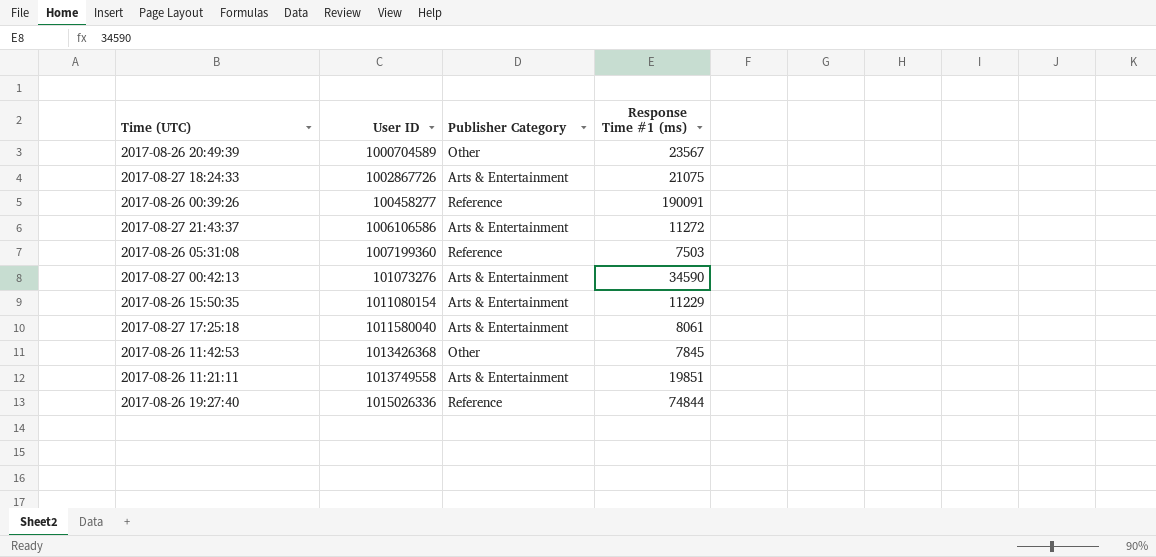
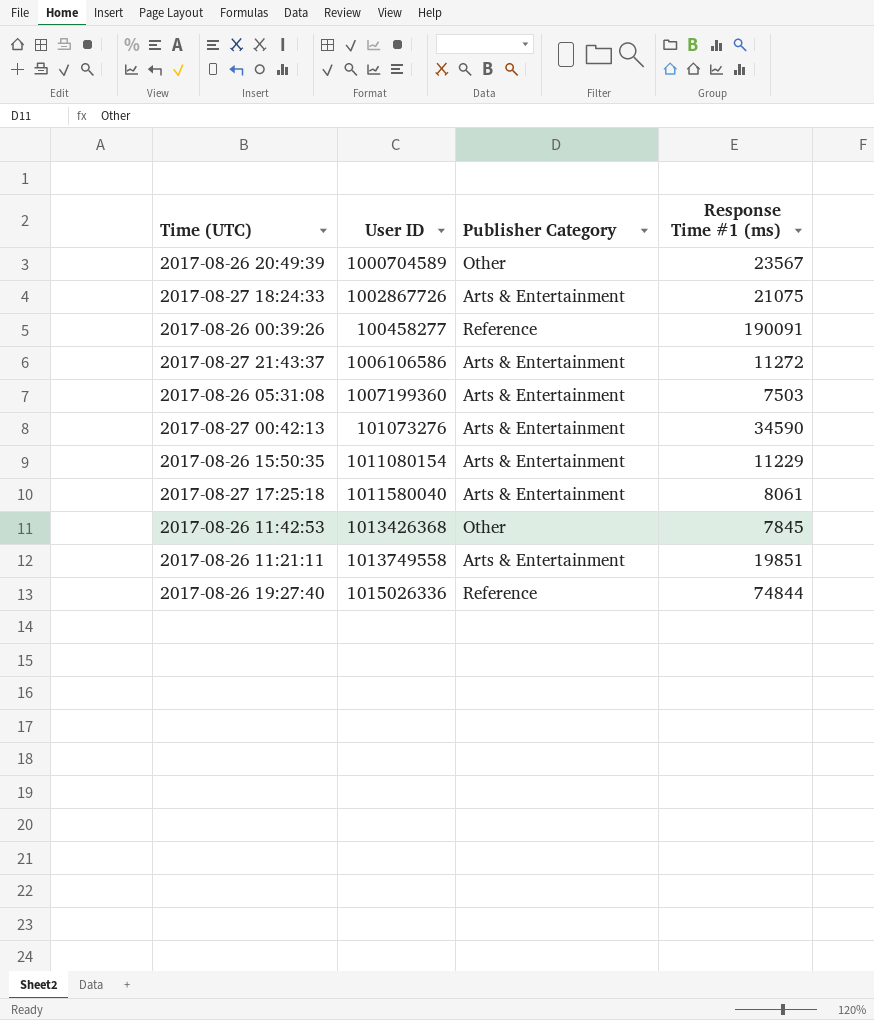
2017-08-26 05:31:08 | Publisher Category: Reference -> Arts & Entertainment

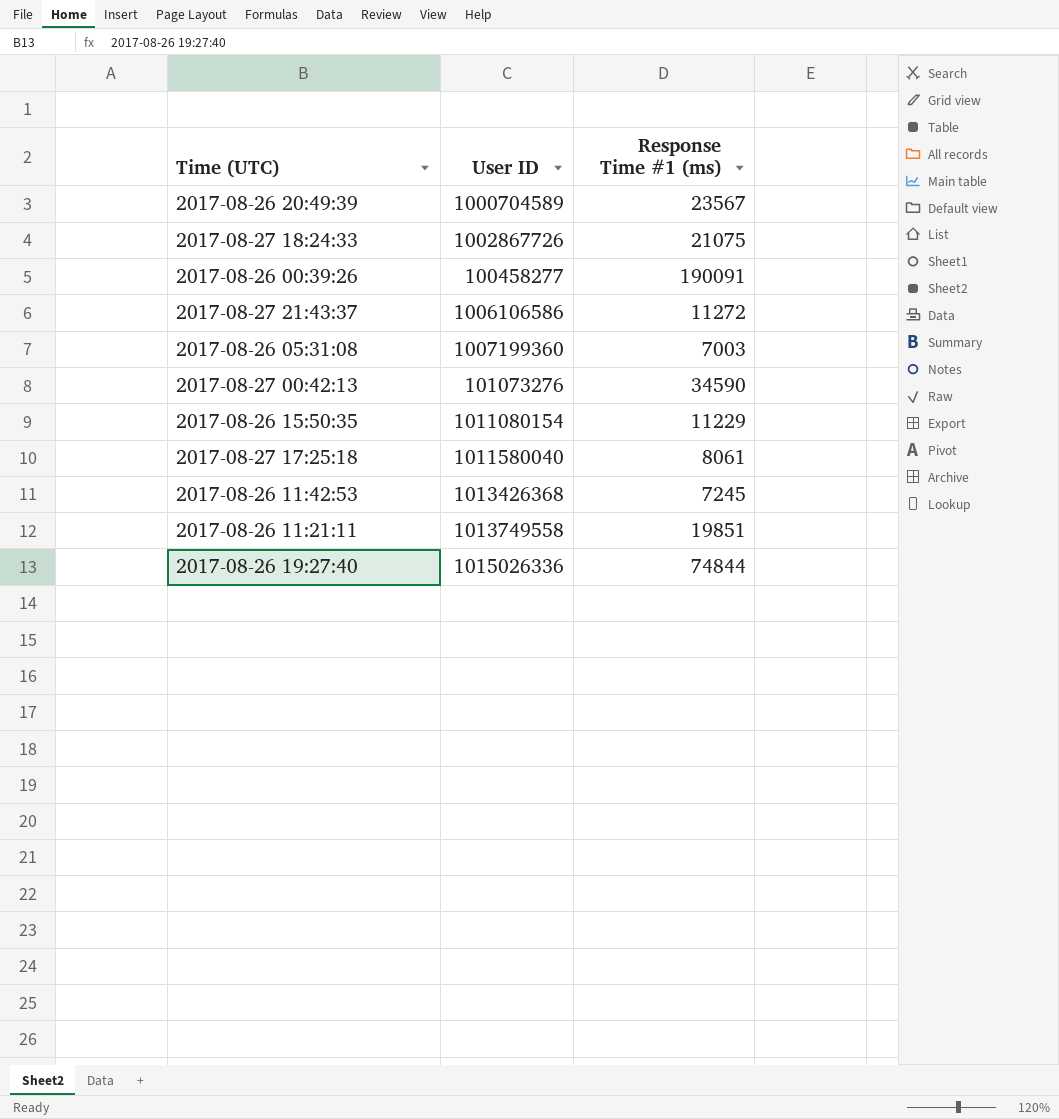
column Publisher Category | position: 3 -> none
2017-08-26 05:31:08 | Response Time #1 (ms): 7503 -> 7003
2017-08-26 11:42:53 | Response Time #1 (ms): 7845 -> 7245

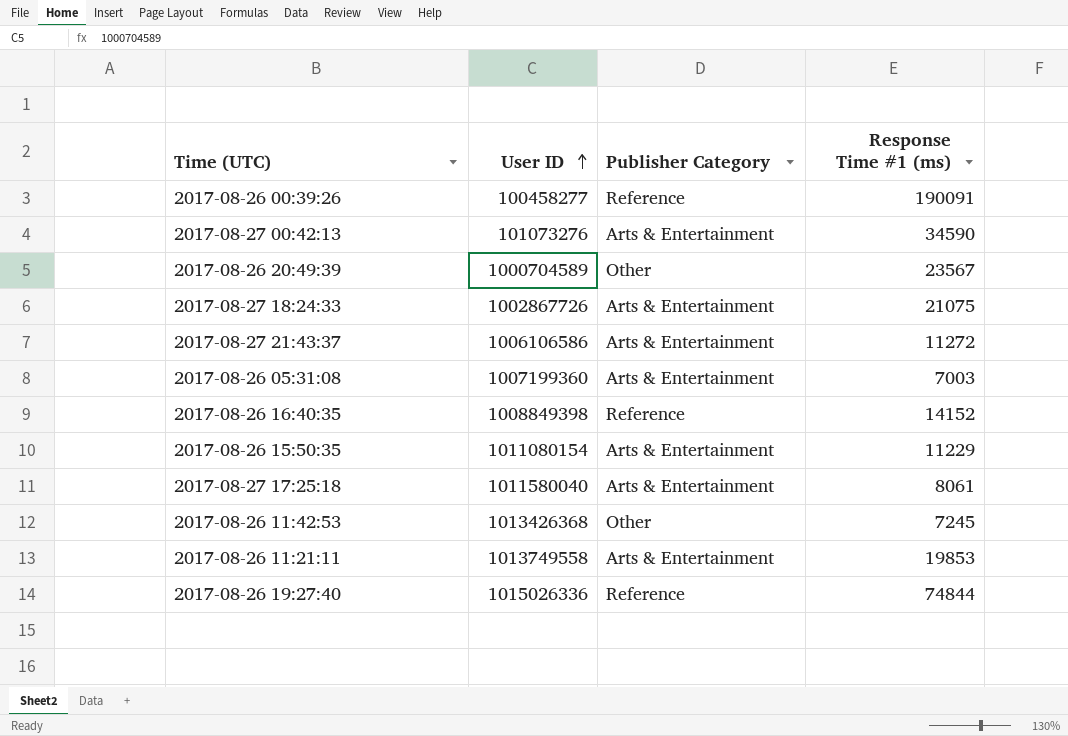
row order: none -> User ID ascending
column Publisher Category | position: none -> 3
row 2017-08-26 16:40:35: none -> 1008849398 | Reference | 14152
2017-08-26 11:21:11 | Response Time #1 (ms): 19851 -> 19853

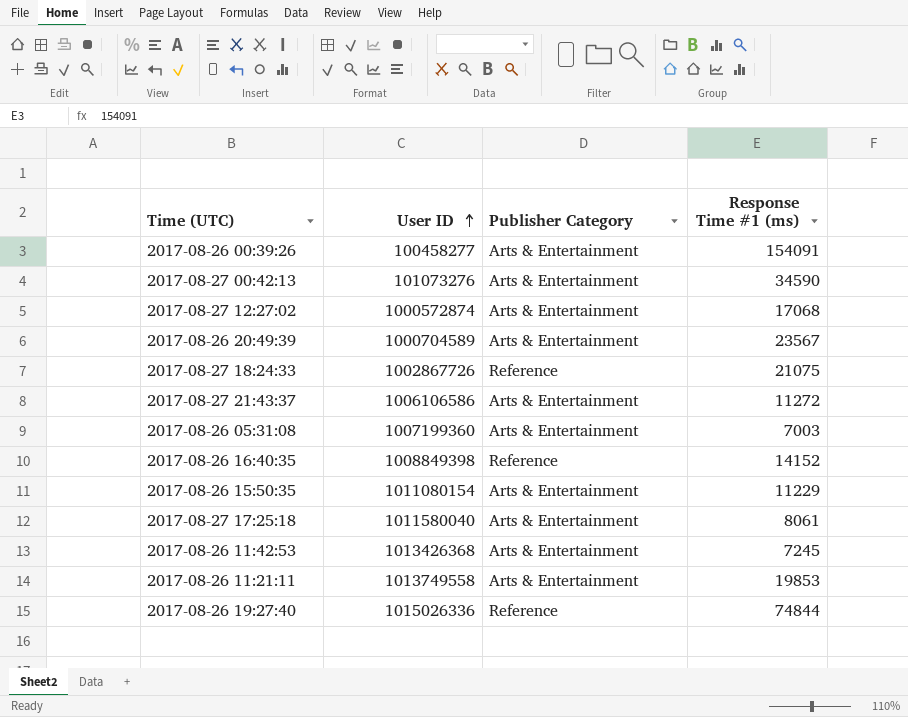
2017-08-26 00:39:26 | Publisher Category: Reference -> Arts & Entertainment
2017-08-26 00:39:26 | Response Time #1 (ms): 190091 -> 154091
row 2017-08-27 12:27:02: none -> 1000572874 | Arts & Entertainment | 17068
2017-08-26 20:49:39 | Publisher Category: Other -> Arts & Entertainment
2017-08-27 18:24:33 | Publisher Category: Arts & Entertainment -> Reference
2017-08-26 11:42:53 | Publisher Category: Other -> Arts & Entertainment

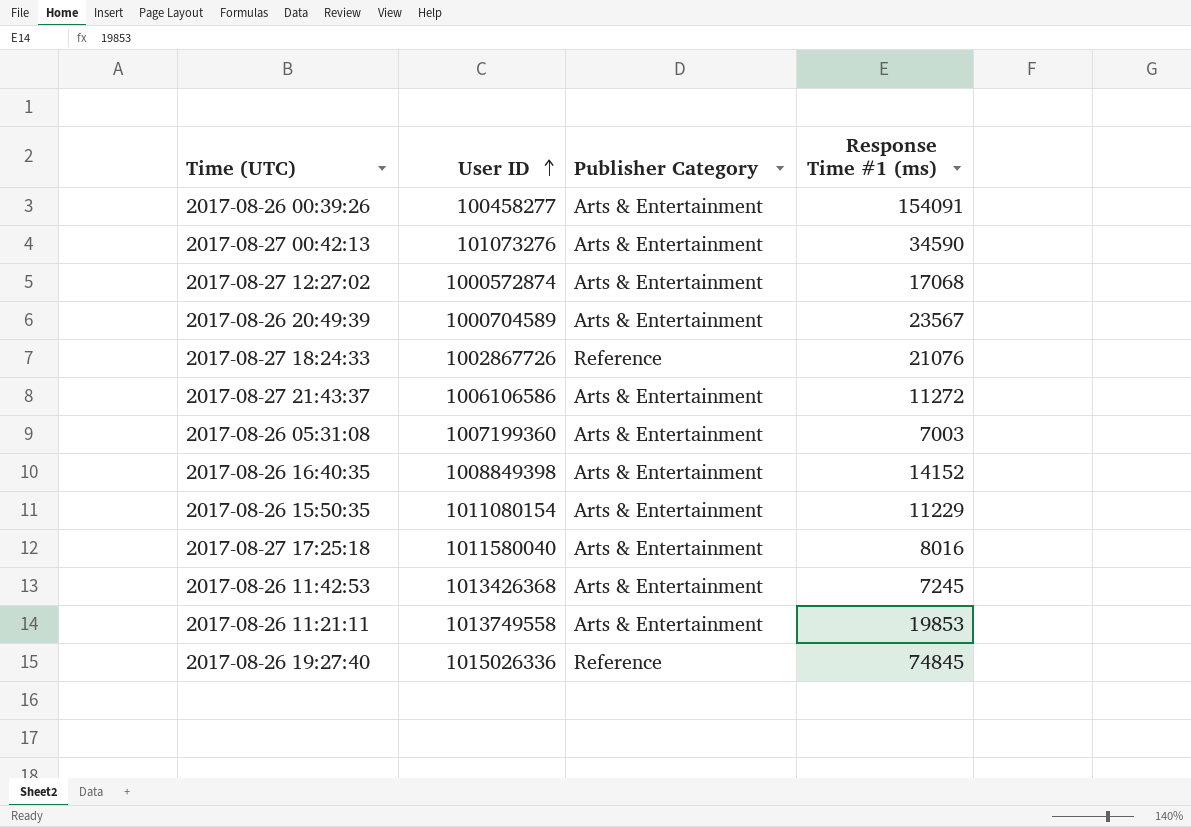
2017-08-27 18:24:33 | Response Time #1 (ms): 21075 -> 21076
2017-08-26 16:40:35 | Publisher Category: Reference -> Arts & Entertainment
2017-08-27 17:25:18 | Response Time #1 (ms): 8061 -> 8016
2017-08-26 19:27:40 | Response Time #1 (ms): 74844 -> 74845

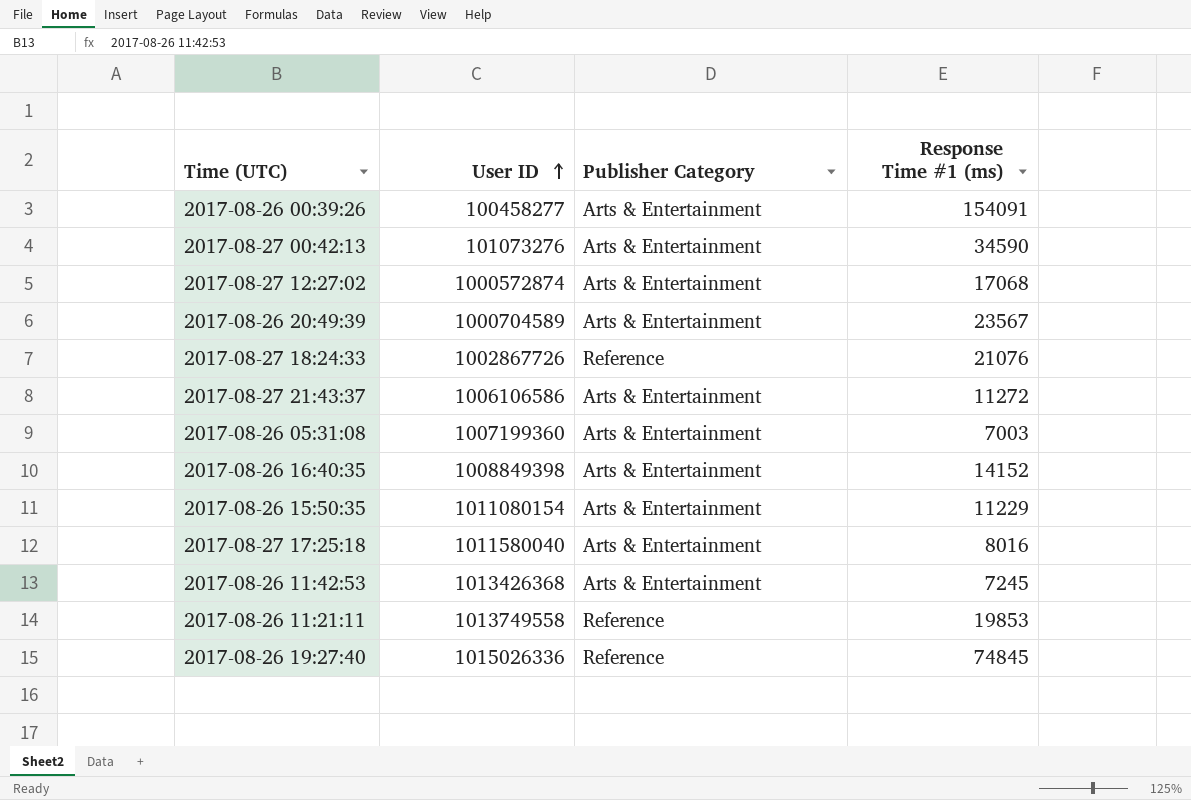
2017-08-26 11:21:11 | Publisher Category: Arts & Entertainment -> Reference

